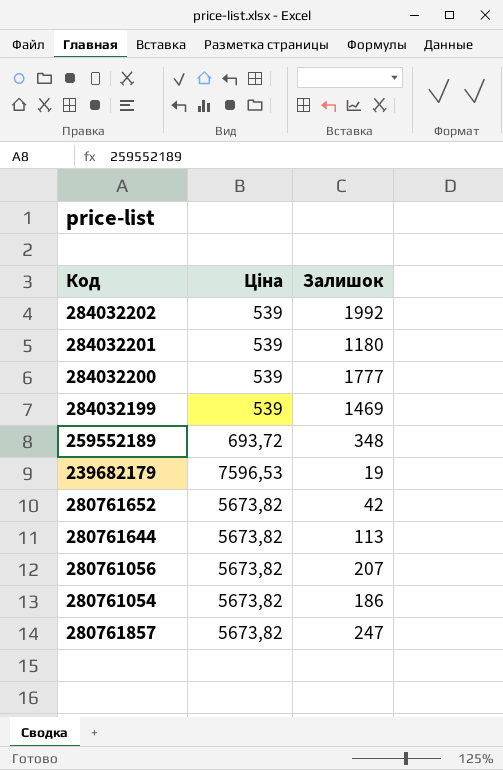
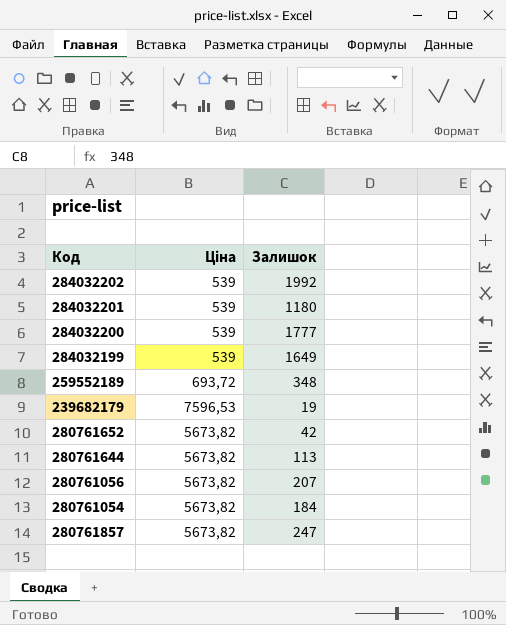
284032199 | Залишок: 1469 -> 1649
280761054 | Залишок: 186 -> 184

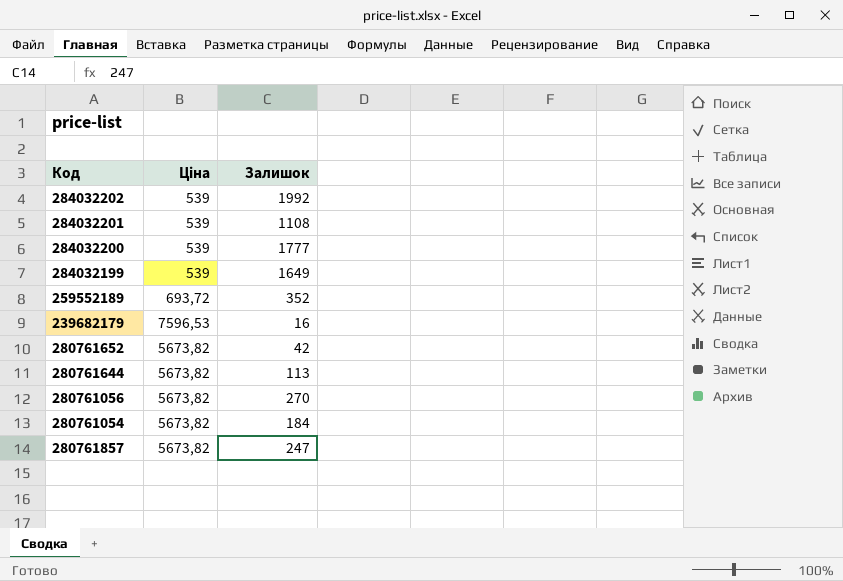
284032201 | Залишок: 1180 -> 1108
259552189 | Залишок: 348 -> 352
239682179 | Залишок: 19 -> 16
280761056 | Залишок: 207 -> 270

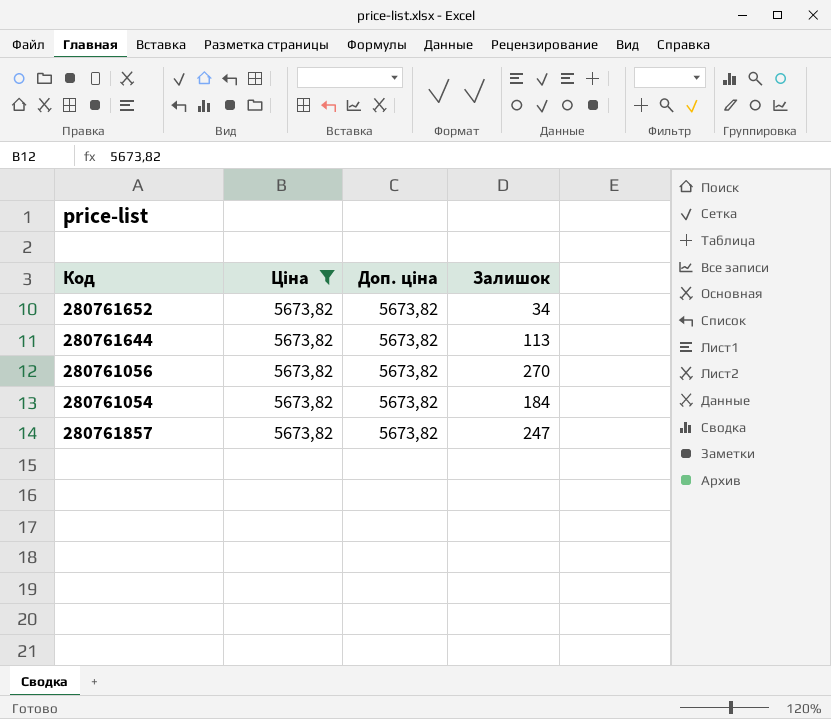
filter: none -> Ціна = 5673,82
column Доп. ціна | position: none -> 3
280761652 | Залишок: 42 -> 34

